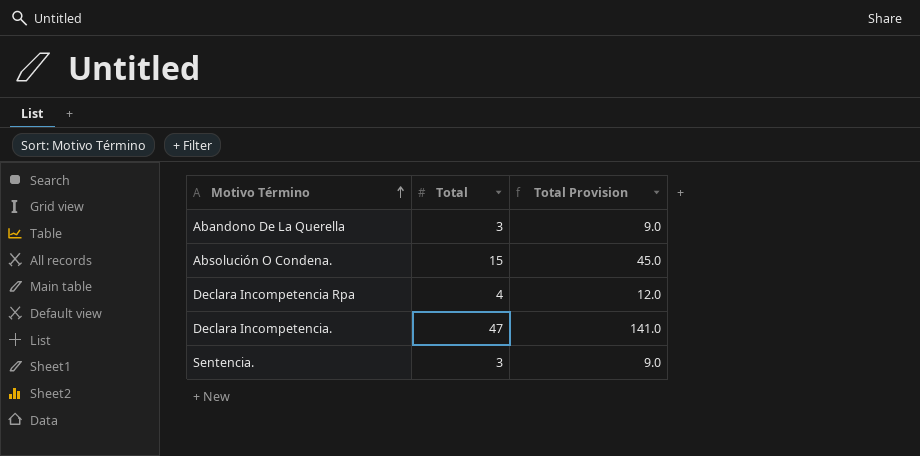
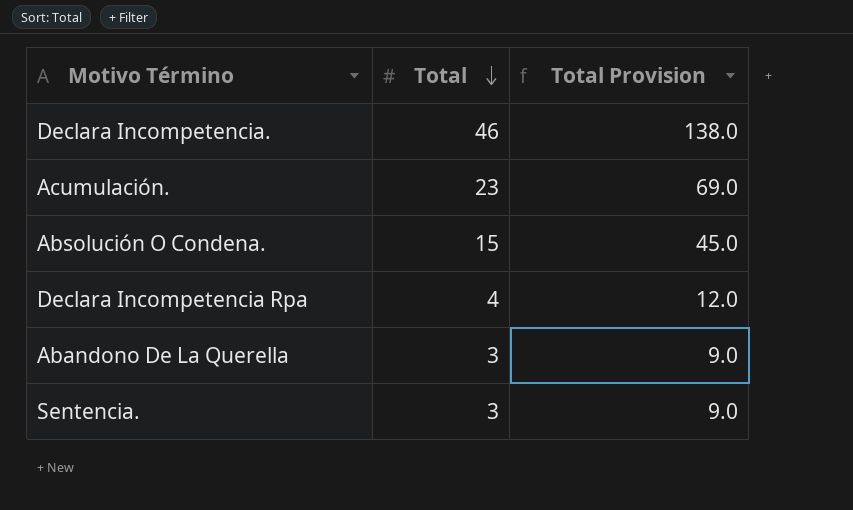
row order: Motivo Término ascending -> Total descending
Declara Incompetencia. | Total: 47 -> 46
Declara Incompetencia. | Total Provision: 141.0 -> 138.0
row Acumulación.: none -> 23 | 69.0

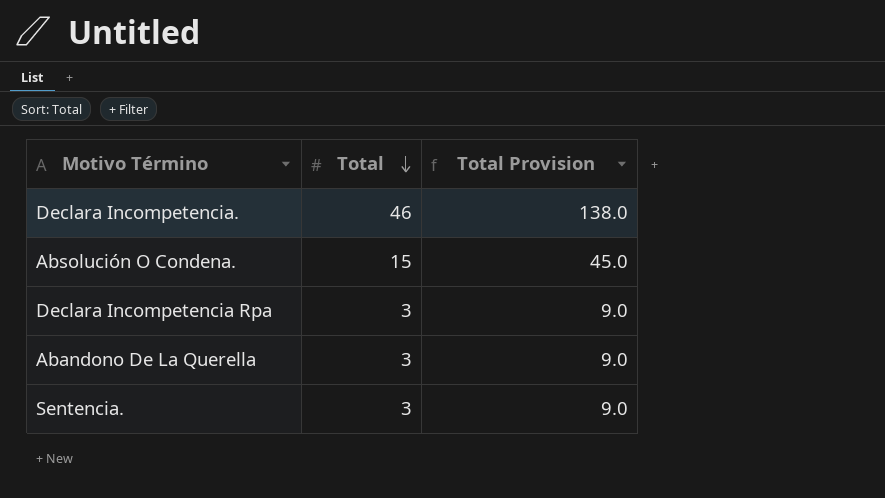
row Acumulación.: 23 | 69.0 -> none
Declara Incompetencia Rpa | Total: 4 -> 3
Declara Incompetencia Rpa | Total Provision: 12.0 -> 9.0

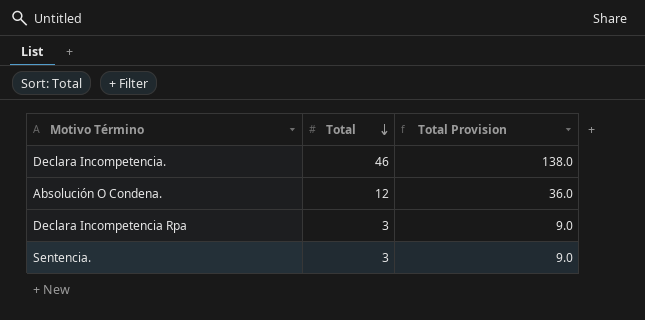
row Abandono De La Querella: 3 | 9.0 -> none
Absolución O Condena. | Total: 15 -> 12
Absolución O Condena. | Total Provision: 45.0 -> 36.0

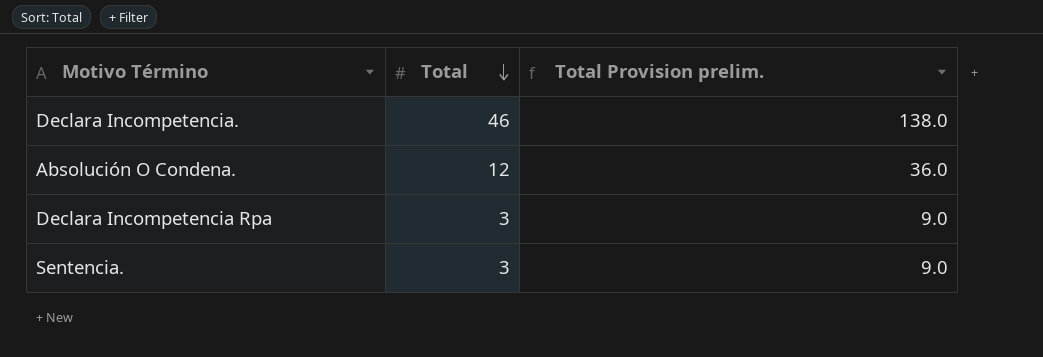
column name: Total Provision -> Total Provision prelim.

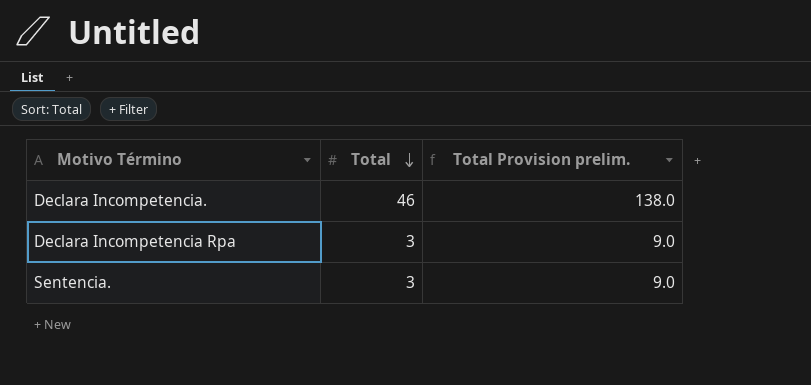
row Absolución O Condena.: 12 | 36.0 -> none

